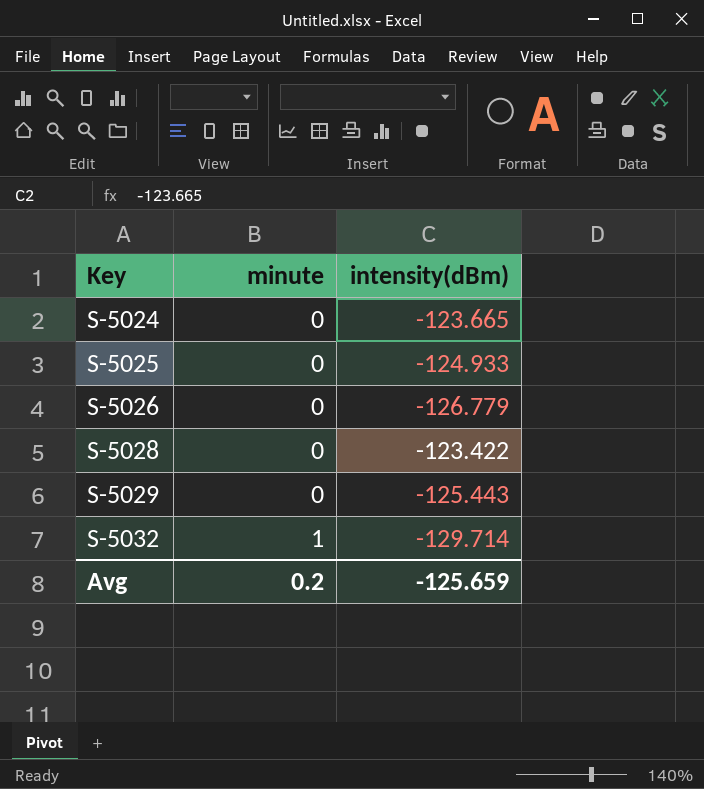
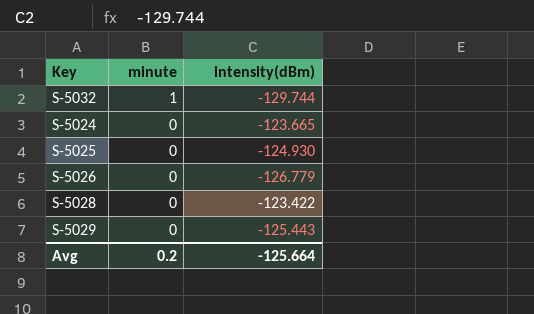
row order: Key ascending -> minute descending
S-5032 | intensity(dBm): -129.714 -> -129.744
S-5025 | intensity(dBm): -124.933 -> -124.930
Avg | intensity(dBm): -125.659 -> -125.664

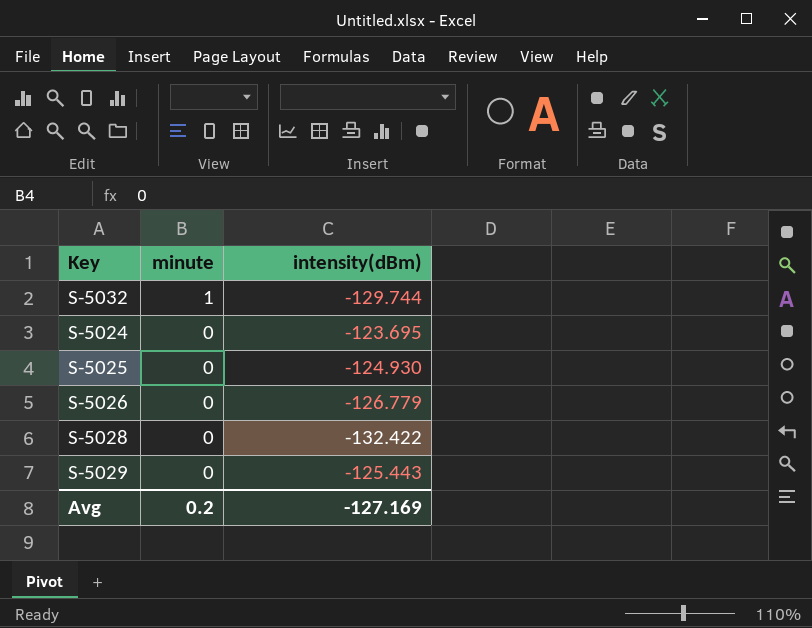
S-5024 | intensity(dBm): -123.665 -> -123.695
S-5028 | intensity(dBm): -123.422 -> -132.422
Avg | intensity(dBm): -125.664 -> -127.169

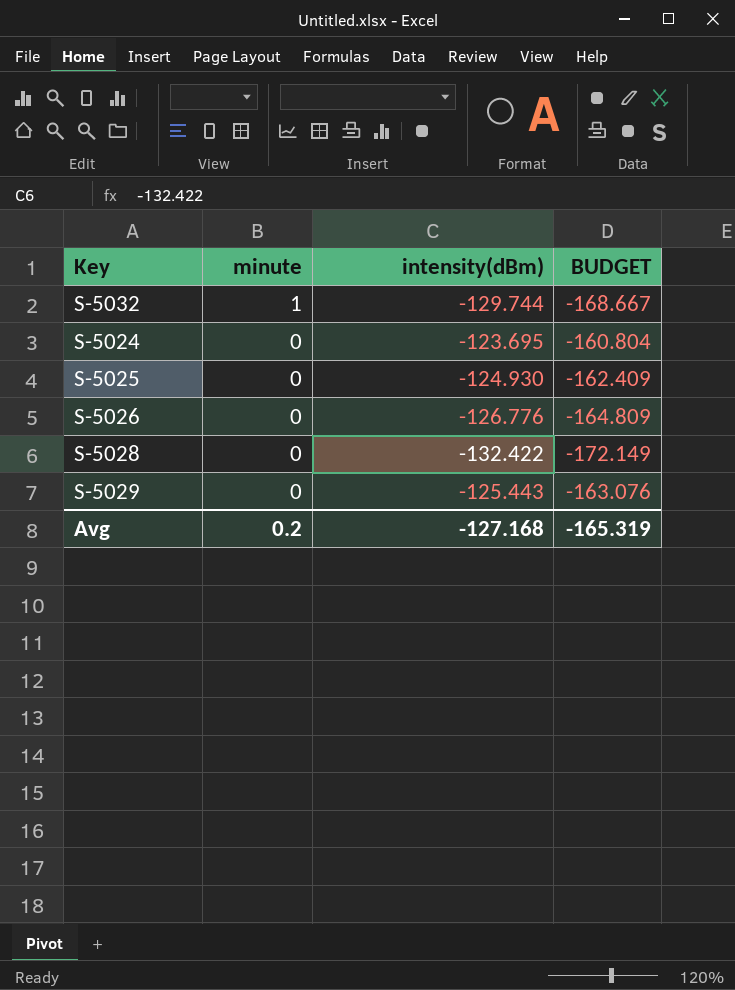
column BUDGET | formula: none -> [intensity(dBm)] * 1.3
S-5026 | intensity(dBm): -126.779 -> -126.776
Avg | intensity(dBm): -127.169 -> -127.168

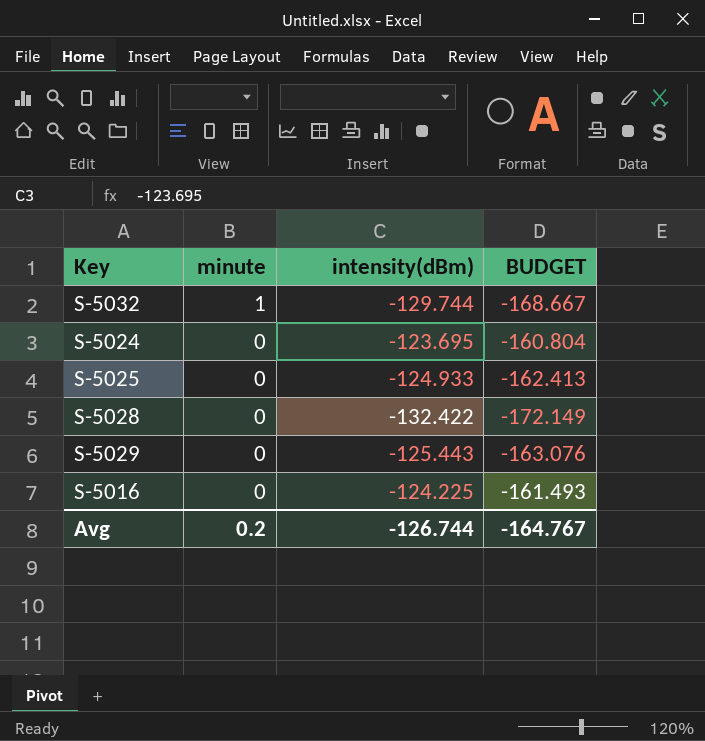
row S-5026: 0 | -126.776 | -164.809 -> none
S-5025 | intensity(dBm): -124.930 -> -124.933
S-5025 | BUDGET: -162.409 -> -162.413
row S-5016: none -> 0 | -124.225 | -161.493
Avg | intensity(dBm): -127.168 -> -126.744
Avg | BUDGET: -165.319 -> -164.767

